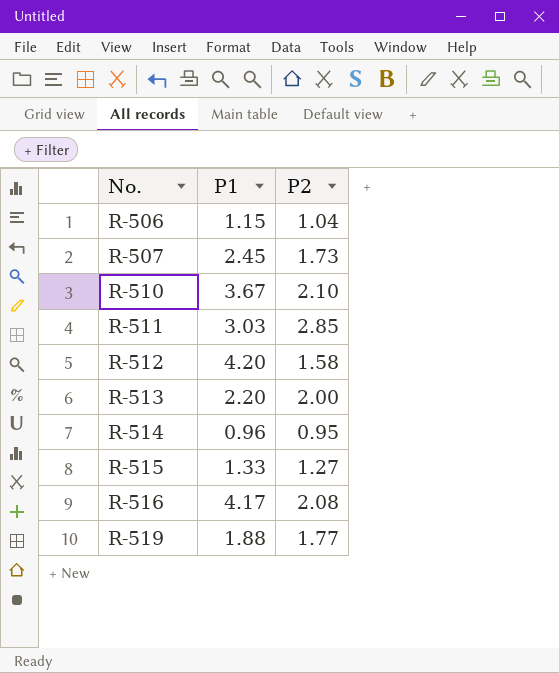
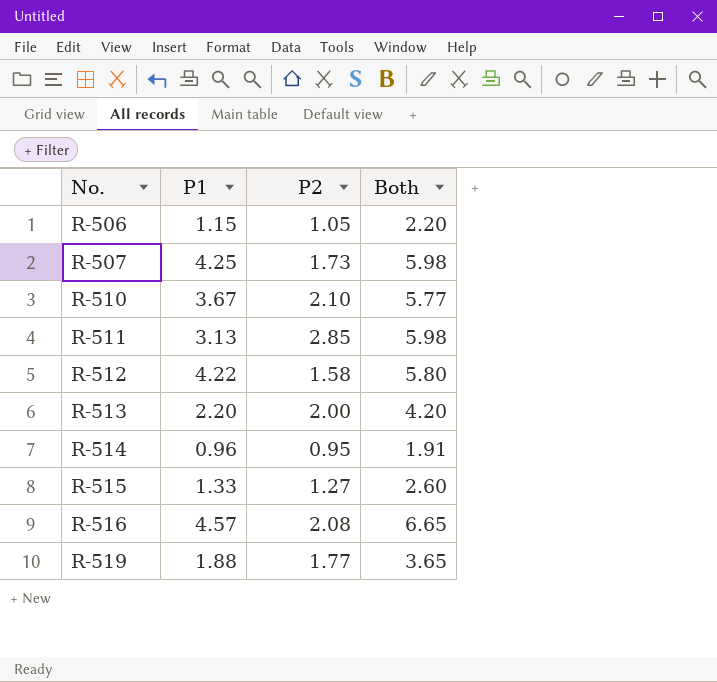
column Both | formula: none -> [P1] + [P2]
R-506 | P2: 1.04 -> 1.05
R-507 | P1: 2.45 -> 4.25
R-511 | P1: 3.03 -> 3.13
R-512 | P1: 4.20 -> 4.22
R-516 | P1: 4.17 -> 4.57

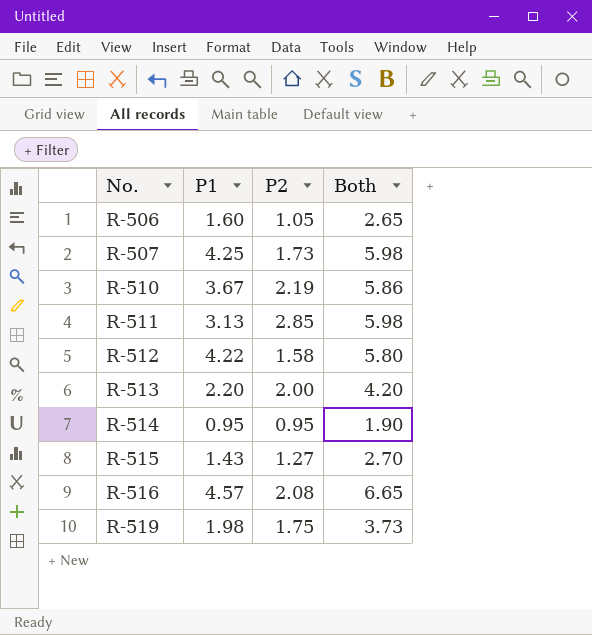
R-506 | P1: 1.15 -> 1.60
R-506 | Both: 2.20 -> 2.65
R-510 | P2: 2.10 -> 2.19
R-510 | Both: 5.77 -> 5.86
R-514 | P1: 0.96 -> 0.95
R-514 | Both: 1.91 -> 1.90
R-515 | P1: 1.33 -> 1.43
R-515 | Both: 2.60 -> 2.70
R-519 | P1: 1.88 -> 1.98
R-519 | P2: 1.77 -> 1.75
R-519 | Both: 3.65 -> 3.73

